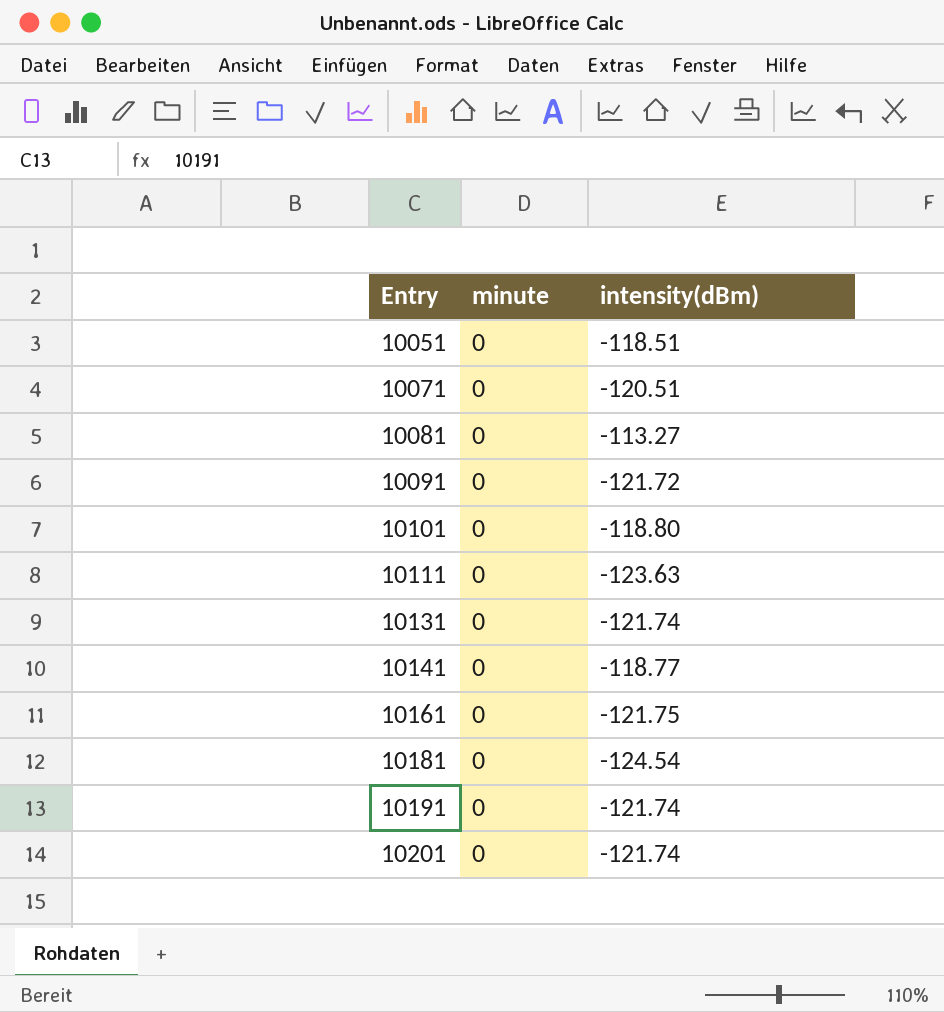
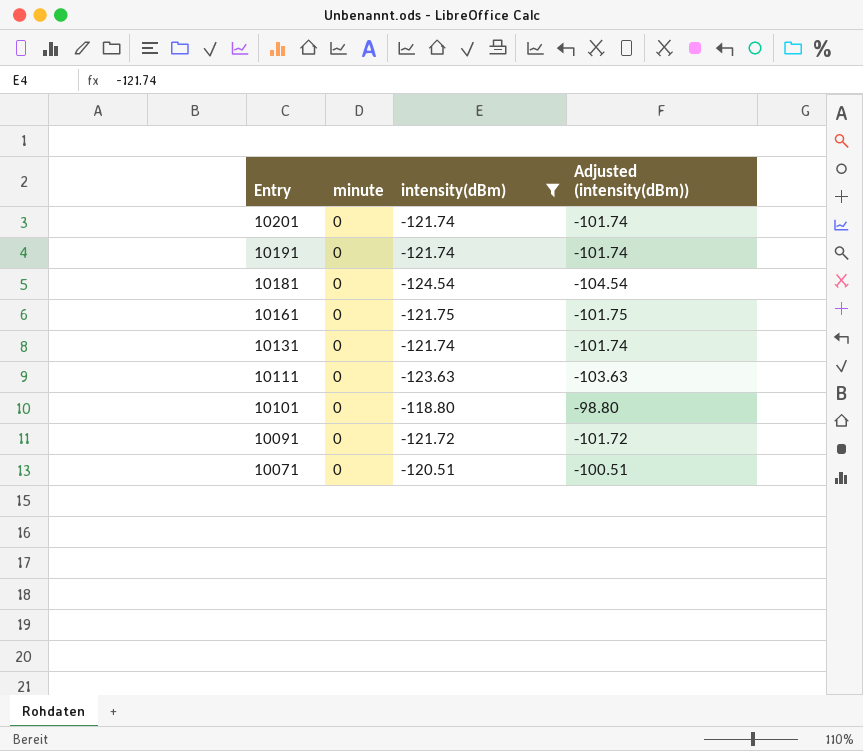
filter: none -> intensity(dBm) <= -118.80
row order: Entry ascending -> Entry descending
column Adjusted (intensity(dBm)) | formula: none -> [intensity(dBm)] + 20

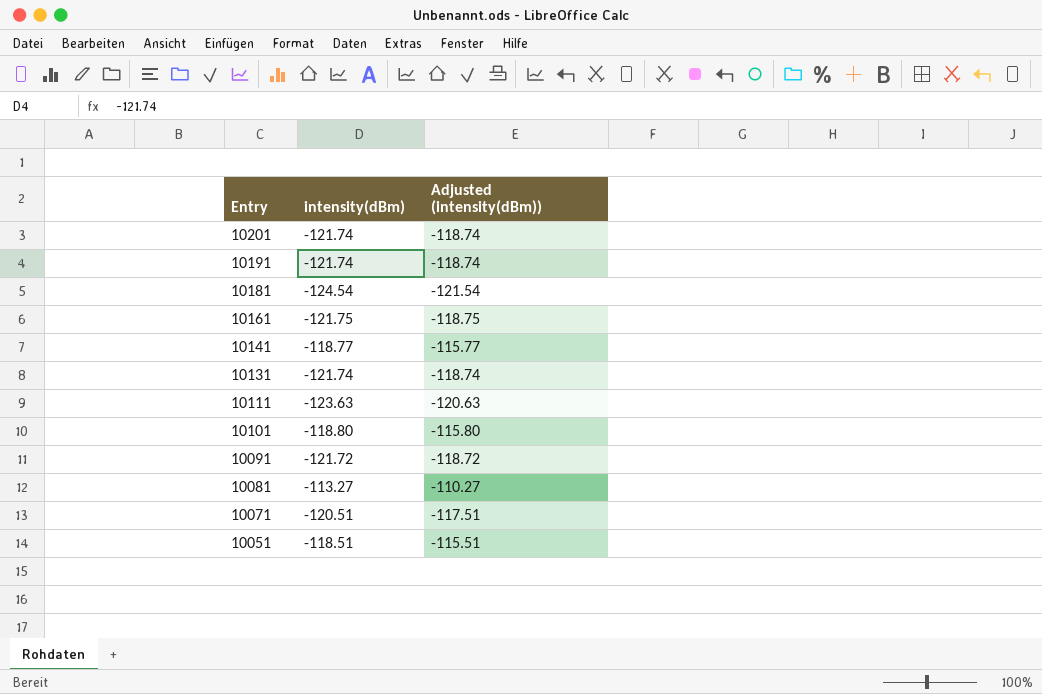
filter: intensity(dBm) <= -118.80 -> none
column minute | position: 2 -> none
column Adjusted (intensity(dBm)) | formula: [intensity(dBm)] + 20 -> [intensity(dBm)] + 3

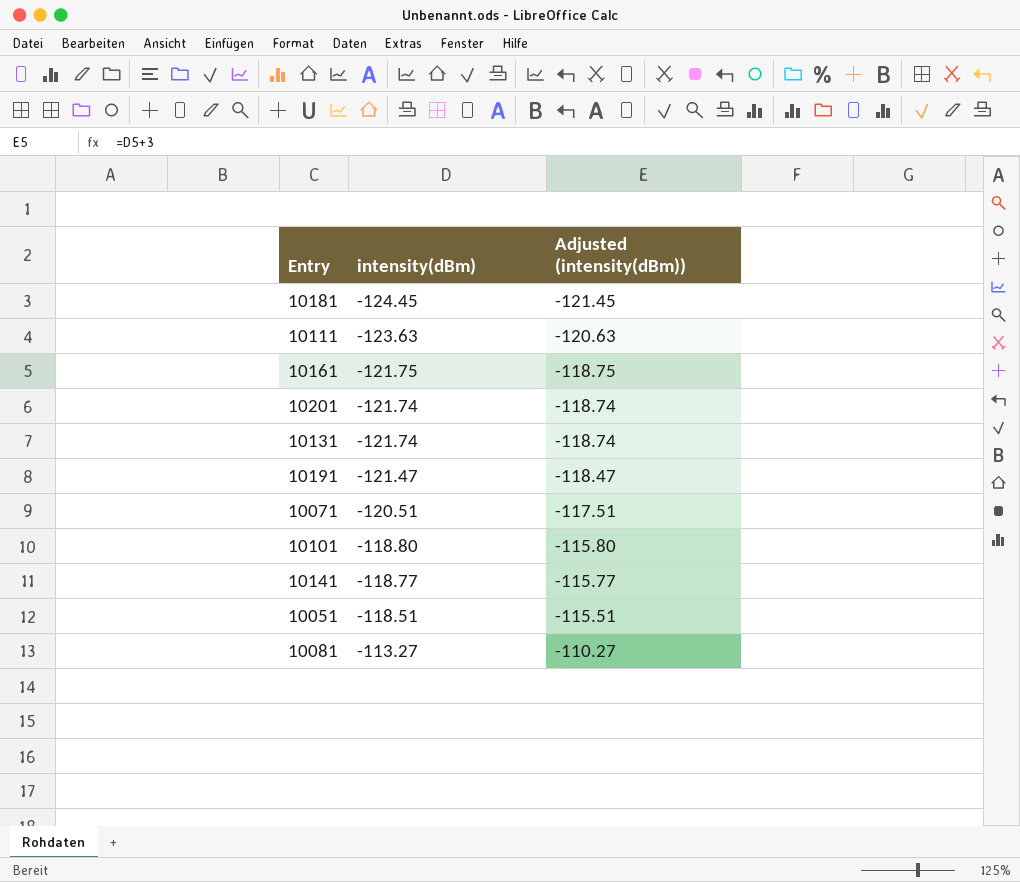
row order: Entry descending -> intensity(dBm) ascending
row 10091: -121.72 | -118.72 -> none
10181 | intensity(dBm): -124.54 -> -124.45
10181 | Adjusted (intensity(dBm)): -121.54 -> -121.45
10191 | intensity(dBm): -121.74 -> -121.47
10191 | Adjusted (intensity(dBm)): -118.74 -> -118.47

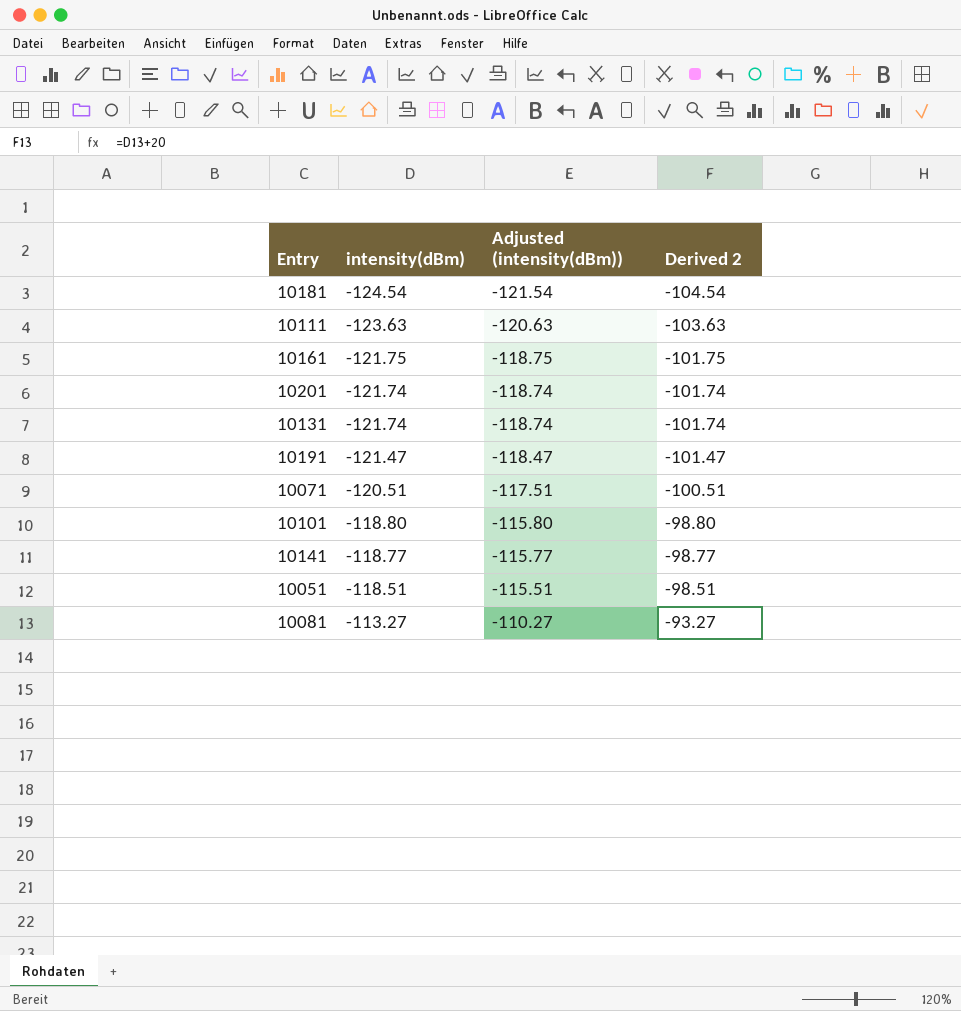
column Derived 2 | formula: none -> [intensity(dBm)] + 20
10181 | intensity(dBm): -124.45 -> -124.54
10181 | Adjusted (intensity(dBm)): -121.45 -> -121.54

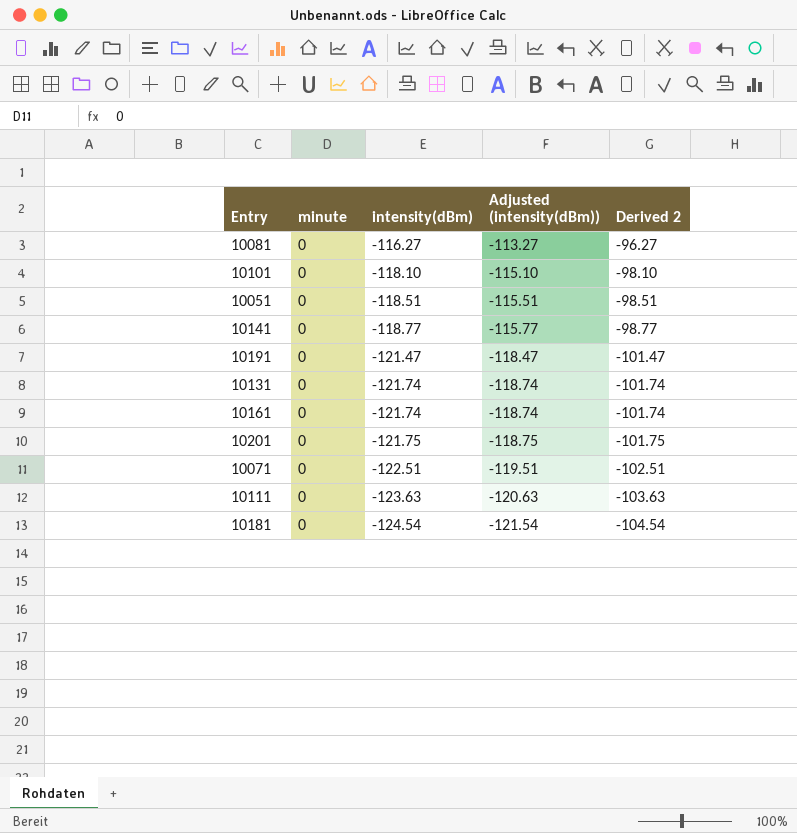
row order: intensity(dBm) ascending -> intensity(dBm) descending
column minute | position: none -> 2
10081 | intensity(dBm): -113.27 -> -116.27
10081 | Adjusted (intensity(dBm)): -110.27 -> -113.27
10081 | Derived 2: -93.27 -> -96.27
10101 | intensity(dBm): -118.80 -> -118.10
10101 | Adjusted (intensity(dBm)): -115.80 -> -115.10
10101 | Derived 2: -98.80 -> -98.10
10161 | intensity(dBm): -121.75 -> -121.74
10161 | Adjusted (intensity(dBm)): -118.75 -> -118.74
10161 | Derived 2: -101.75 -> -101.74
10201 | intensity(dBm): -121.74 -> -121.75
10201 | Adjusted (intensity(dBm)): -118.74 -> -118.75
10201 | Derived 2: -101.74 -> -101.75
10071 | intensity(dBm): -120.51 -> -122.51
10071 | Adjusted (intensity(dBm)): -117.51 -> -119.51
10071 | Derived 2: -100.51 -> -102.51

